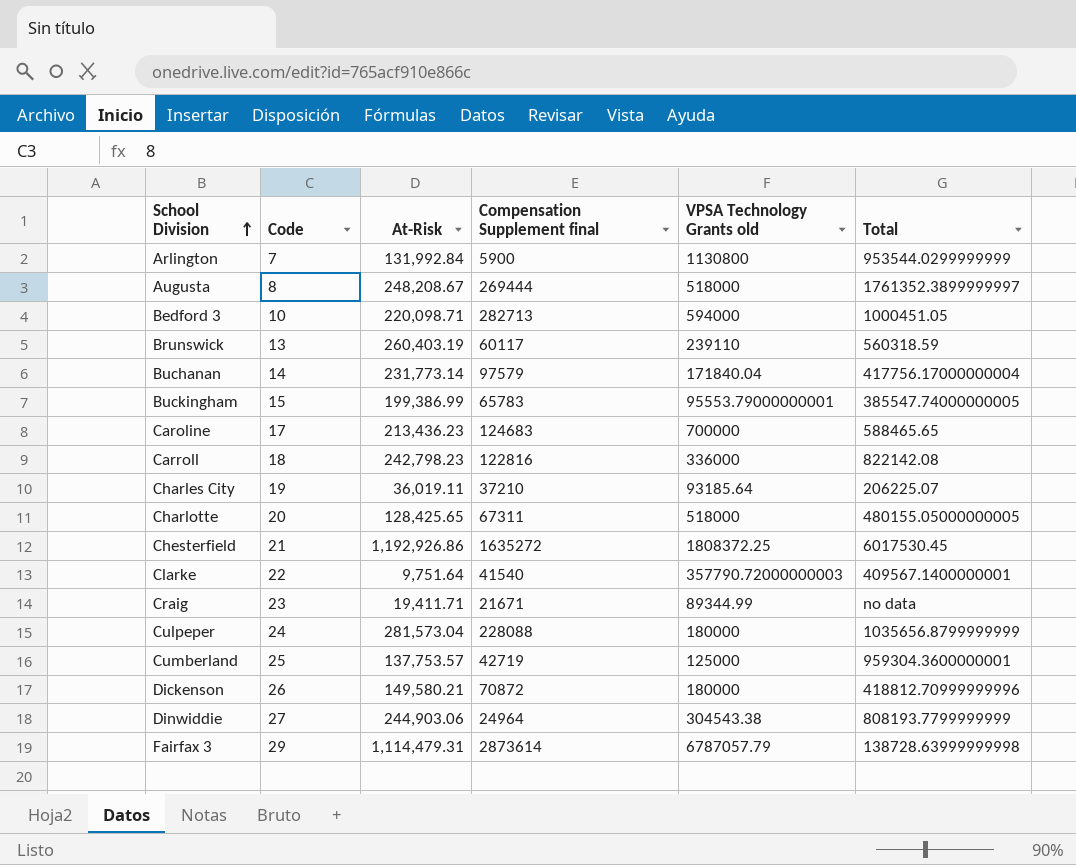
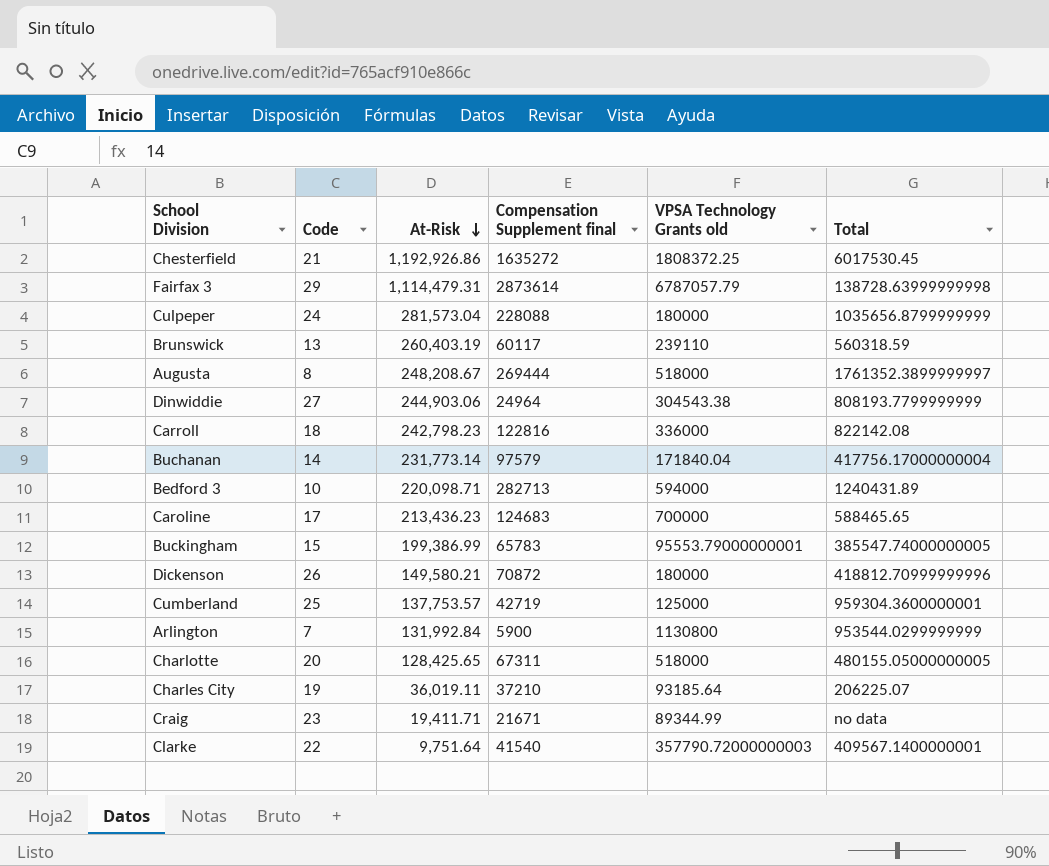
row order: School Division ascending -> At-Risk descending
Bedford 3 | Total: 1000451.05 -> 1240431.89

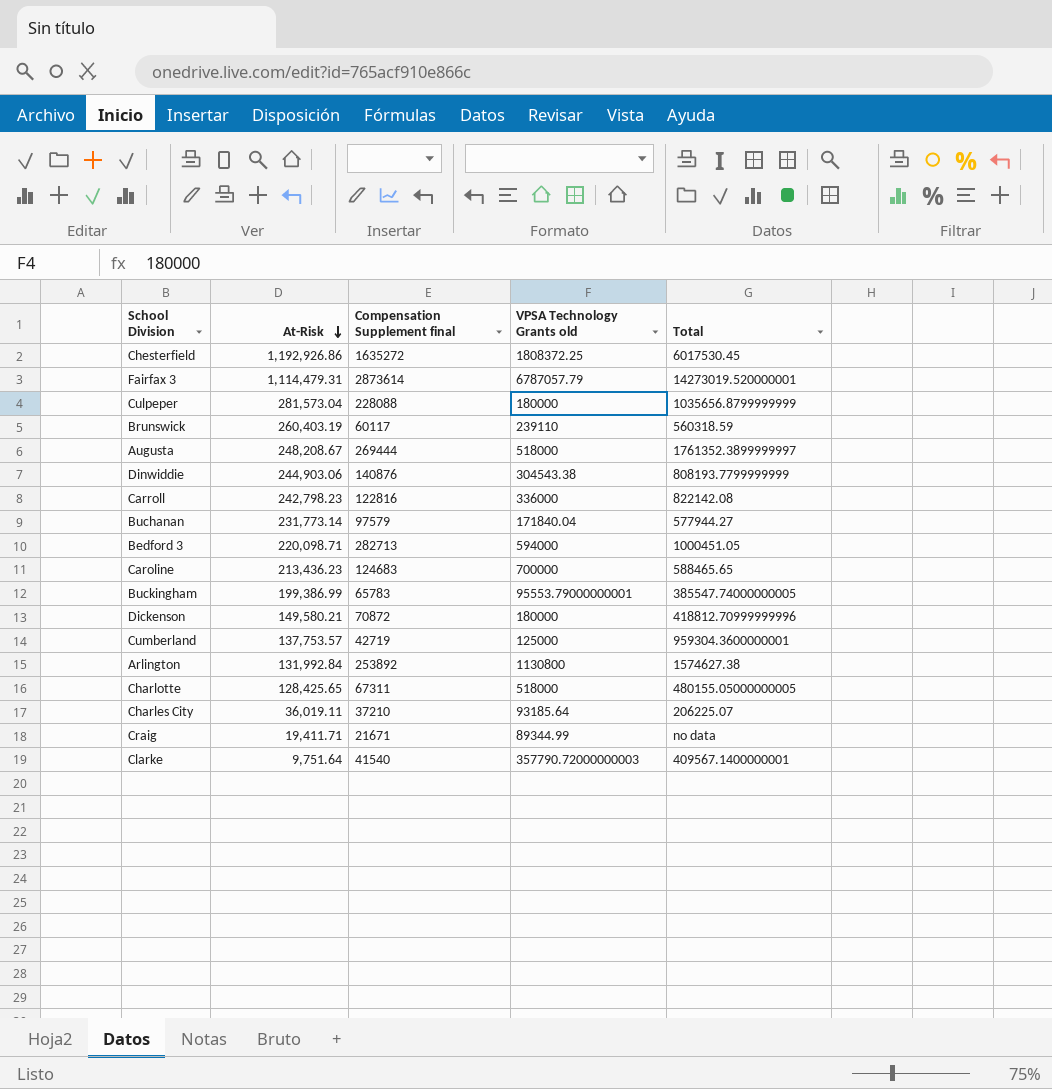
column Code | position: 2 -> none
Fairfax 3 | Total: 138728.63999999998 -> 14273019.520000001
Dinwiddie | Compensation Supplement final: 24964 -> 140876
Buchanan | Total: 417756.17000000004 -> 577944.27
Bedford 3 | Total: 1240431.89 -> 1000451.05
Arlington | Compensation Supplement final: 5900 -> 253892
Arlington | Total: 953544.0299999999 -> 1574627.38

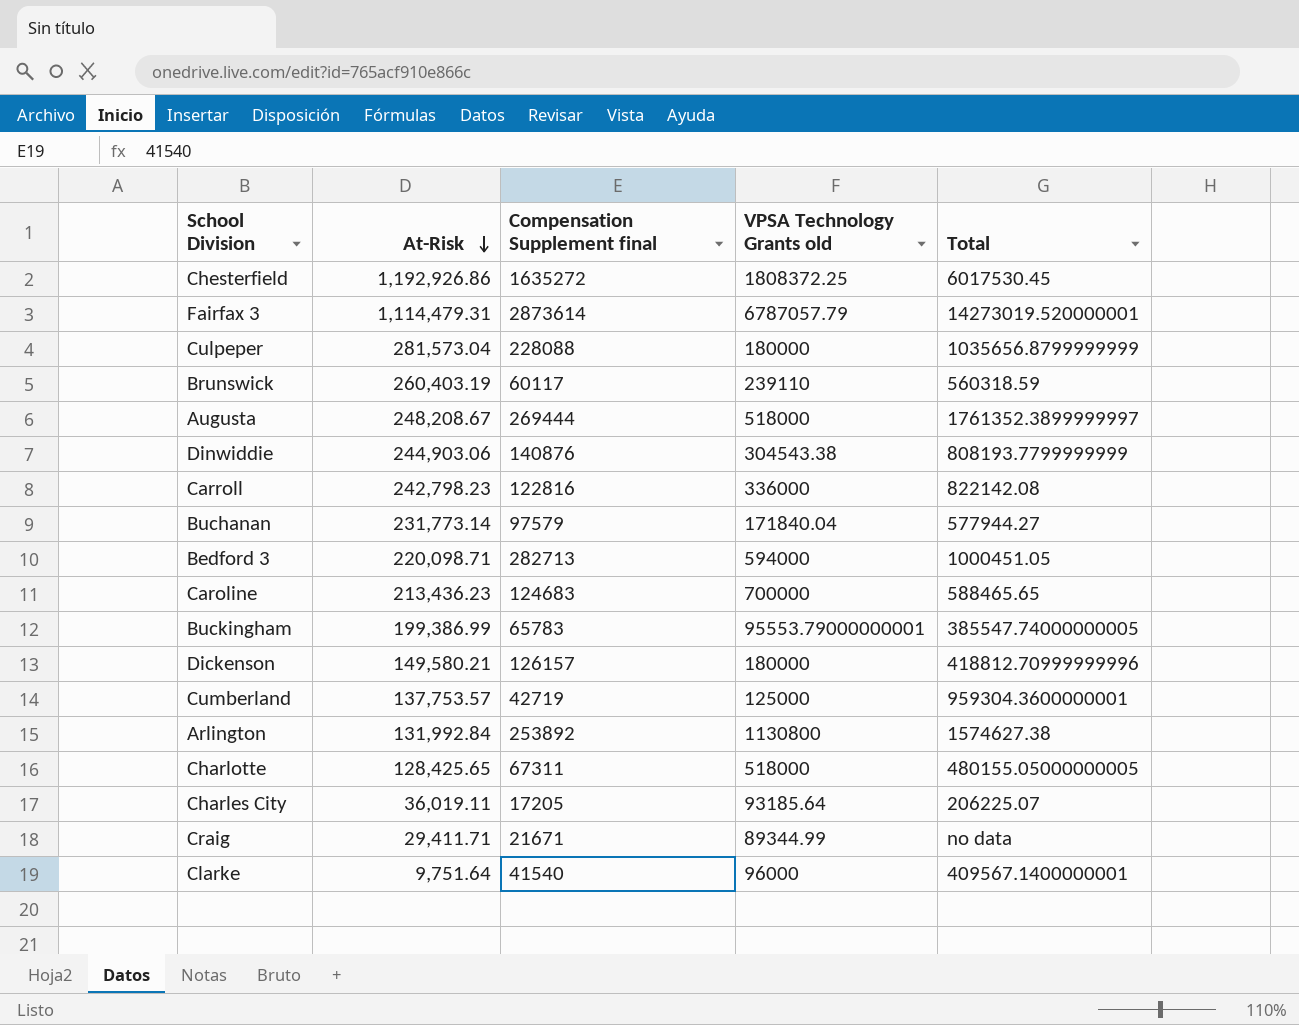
Dickenson | Compensation Supplement final: 70872 -> 126157
Charles City | Compensation Supplement final: 37210 -> 17205
Craig | At-Risk: 19,411.71 -> 29,411.71
Clarke | VPSA Technology Grants old: 357790.72000000003 -> 96000

